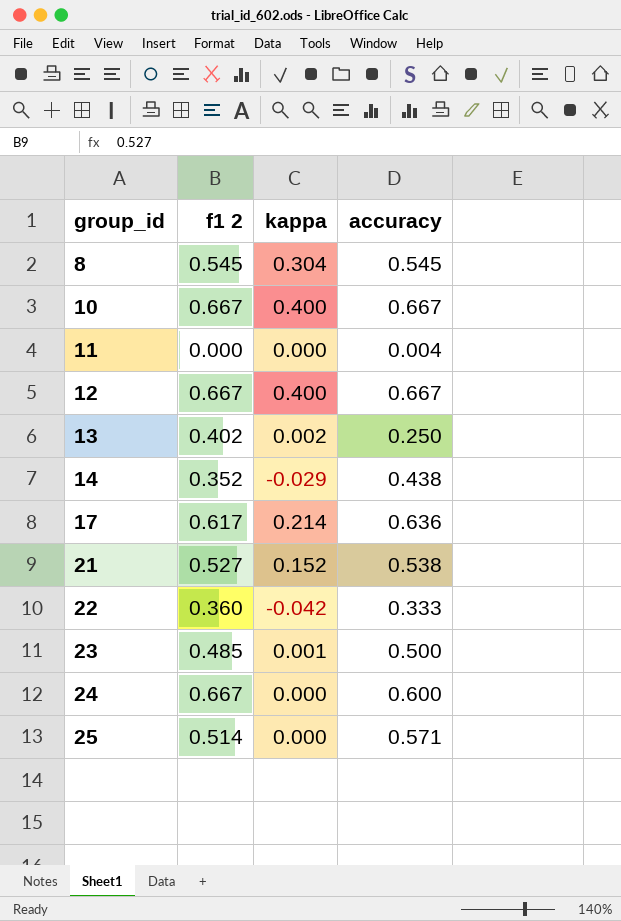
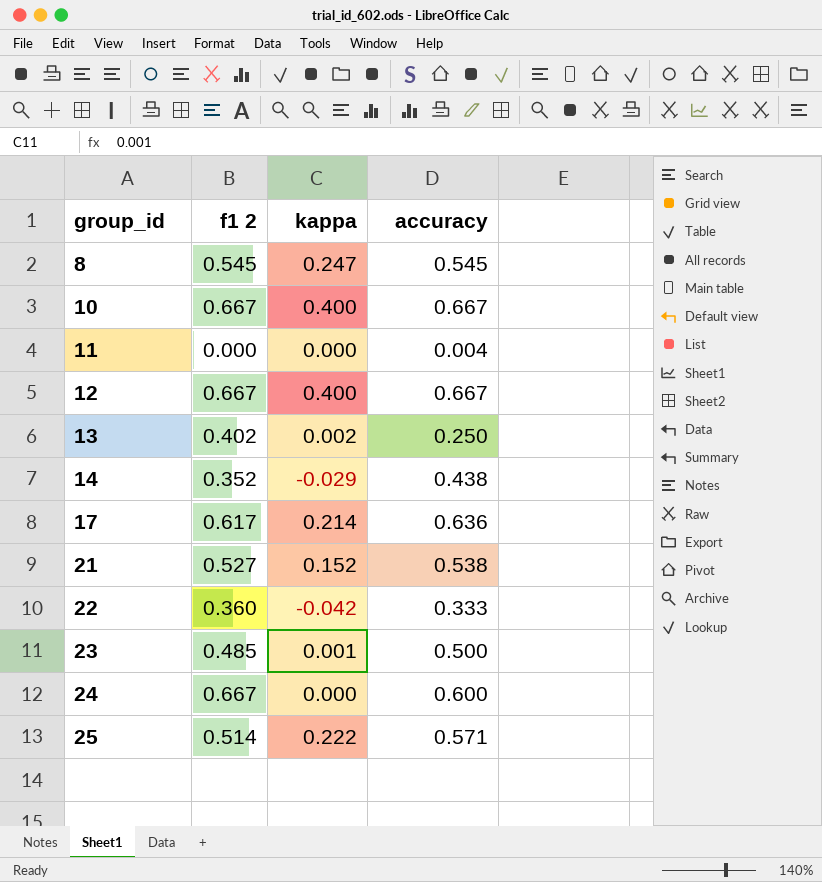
8 | kappa: 0.304 -> 0.247
25 | kappa: 0.000 -> 0.222

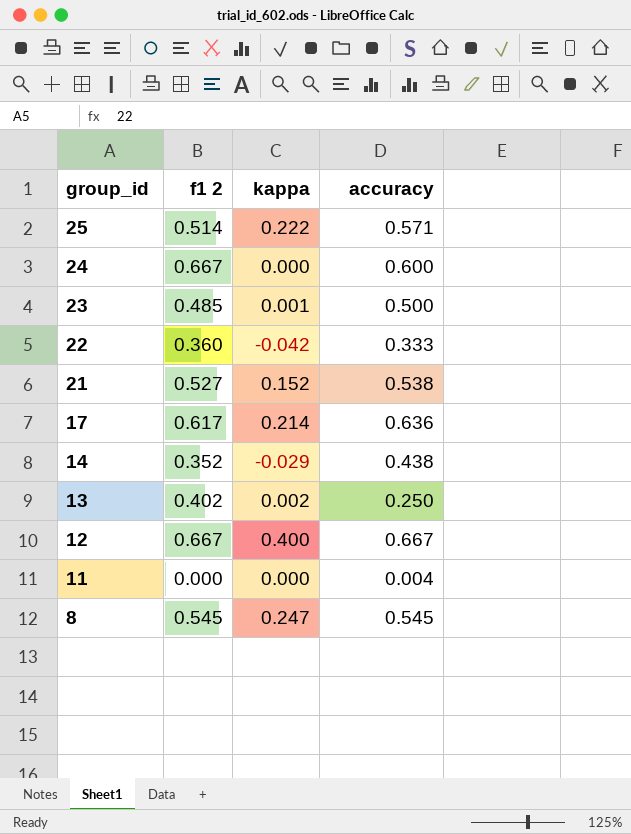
row order: group_id ascending -> group_id descending
row 10: 0.667 | 0.400 | 0.667 -> none

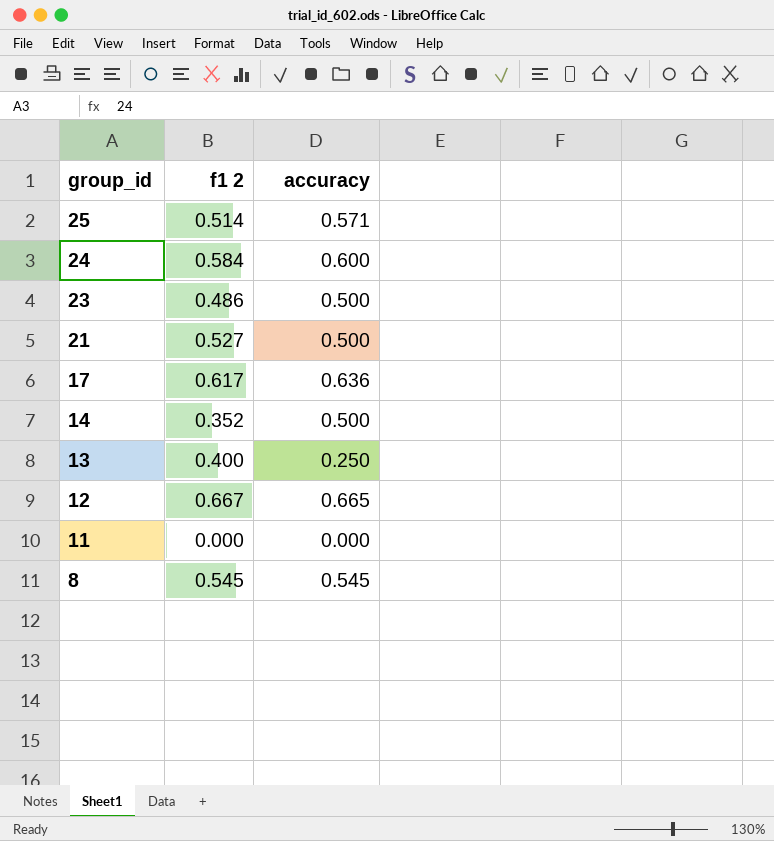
column kappa | position: 3 -> none
row 22: 0.360 | -0.042 | 0.333 -> none
24 | f1 2: 0.667 -> 0.584
23 | f1 2: 0.485 -> 0.486
21 | accuracy: 0.538 -> 0.500
14 | accuracy: 0.438 -> 0.500
13 | f1 2: 0.402 -> 0.400
12 | accuracy: 0.667 -> 0.665
11 | accuracy: 0.004 -> 0.000

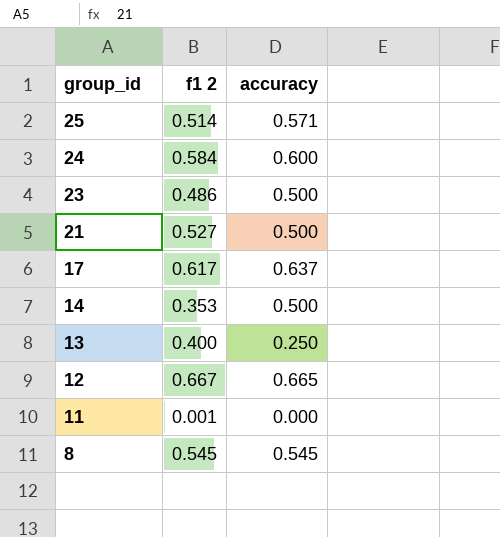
17 | accuracy: 0.636 -> 0.637
14 | f1 2: 0.352 -> 0.353
11 | f1 2: 0.000 -> 0.001

